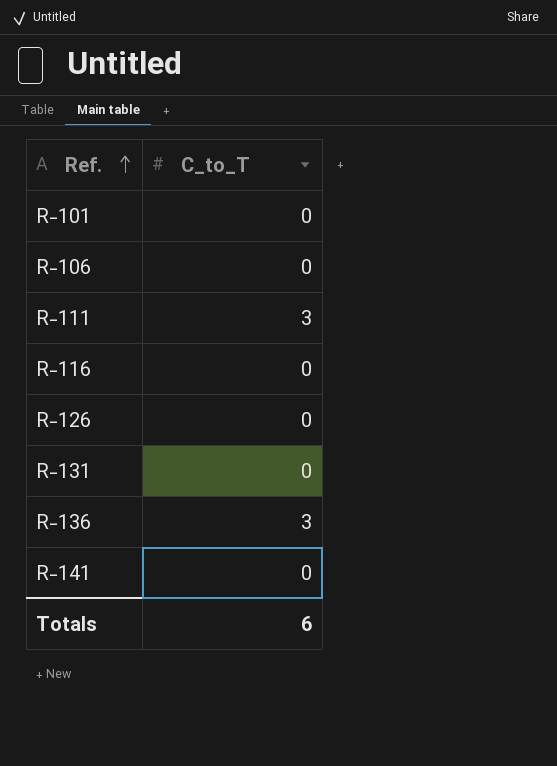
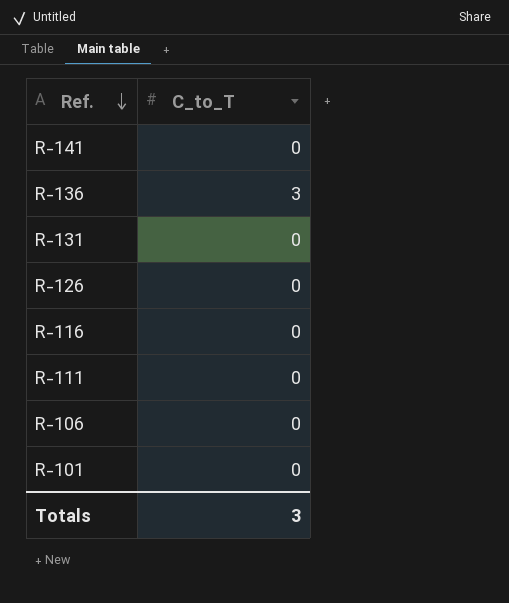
row order: Ref. ascending -> Ref. descending
R-111 | C_to_T: 3 -> 0
Totals | C_to_T: 6 -> 3

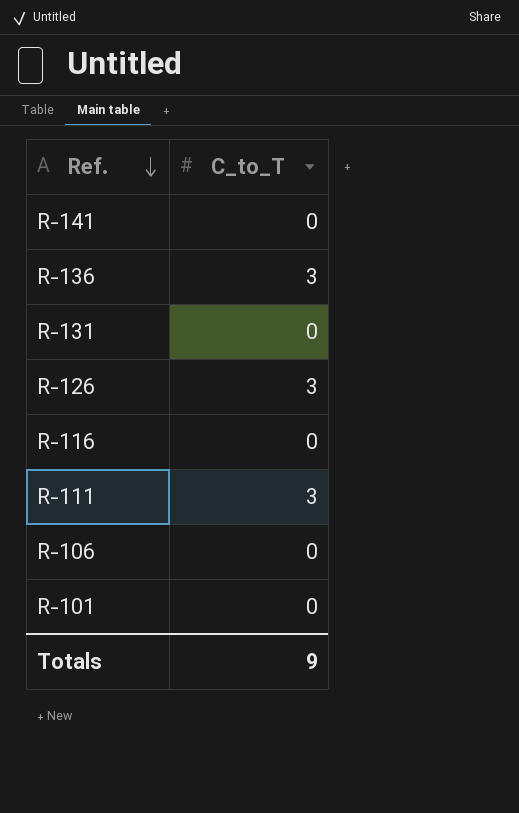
R-126 | C_to_T: 0 -> 3
R-111 | C_to_T: 0 -> 3
Totals | C_to_T: 3 -> 9

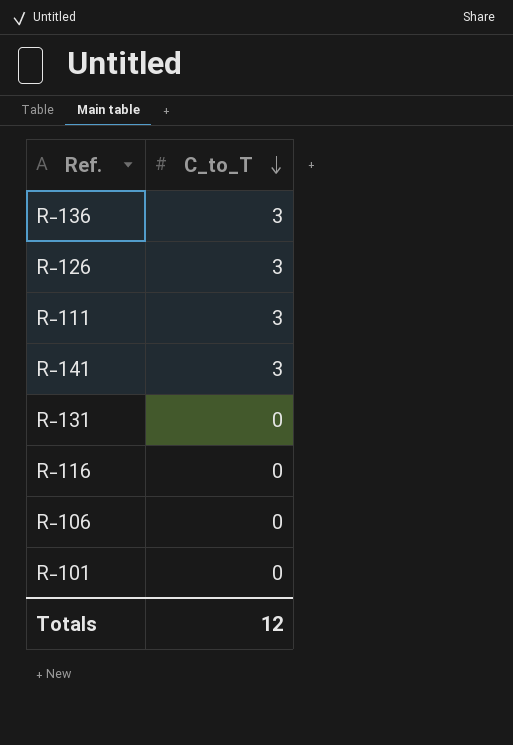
row order: Ref. descending -> C_to_T descending
R-141 | C_to_T: 0 -> 3
Totals | C_to_T: 9 -> 12

